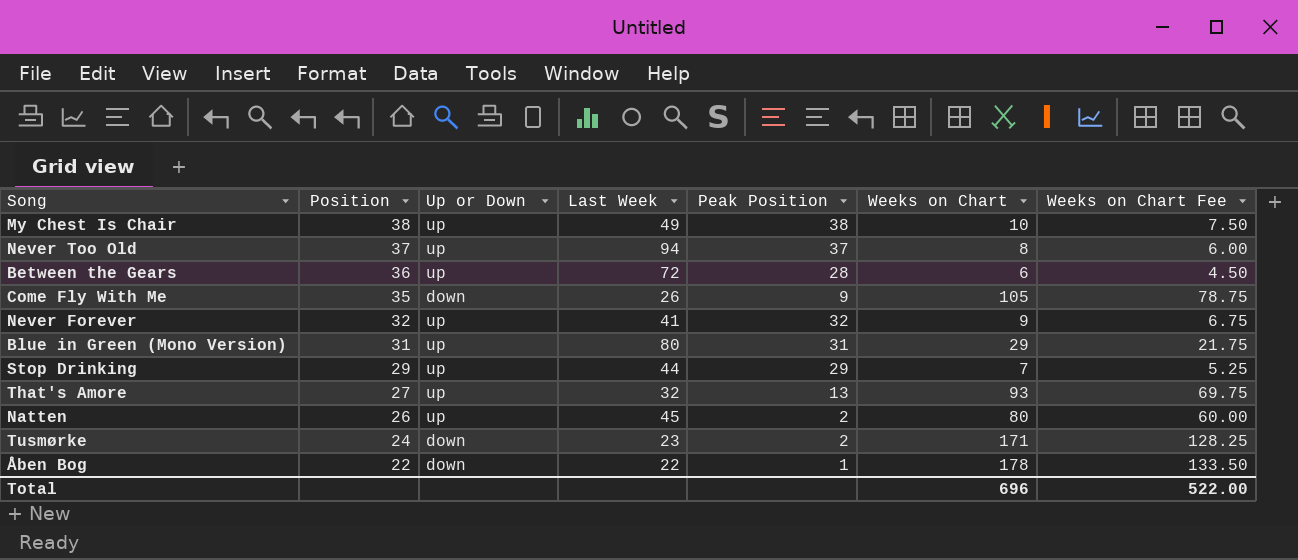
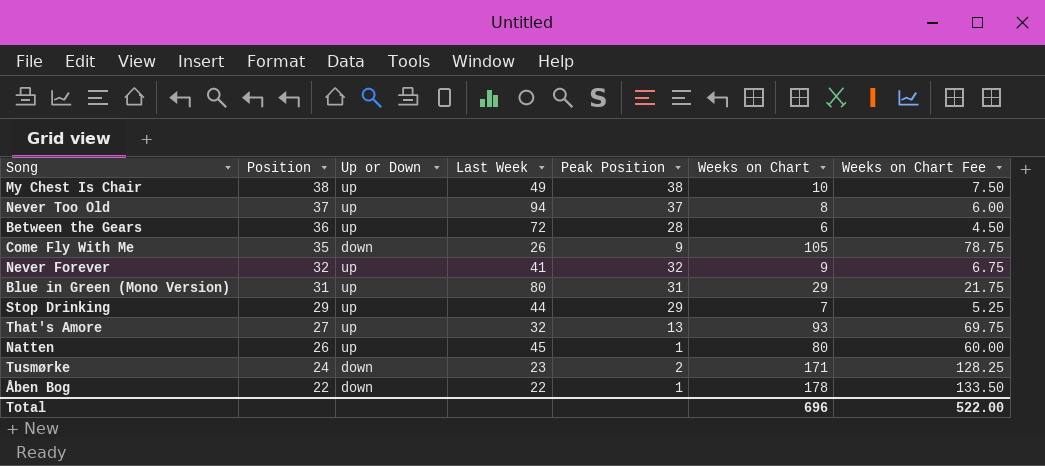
Natten | Peak Position: 2 -> 1

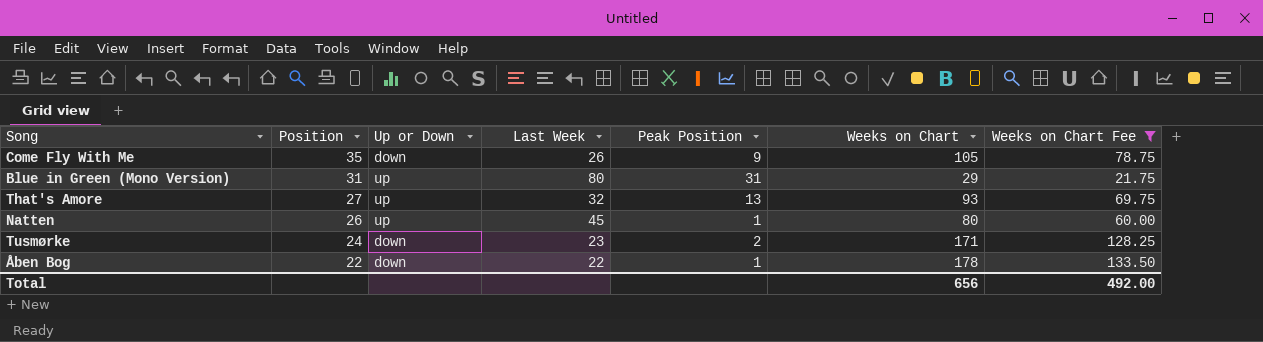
filter: none -> Weeks on Chart Fee >= 21.75
Total | Weeks on Chart: 696 -> 656
Total | Weeks on Chart Fee: 522.00 -> 492.00

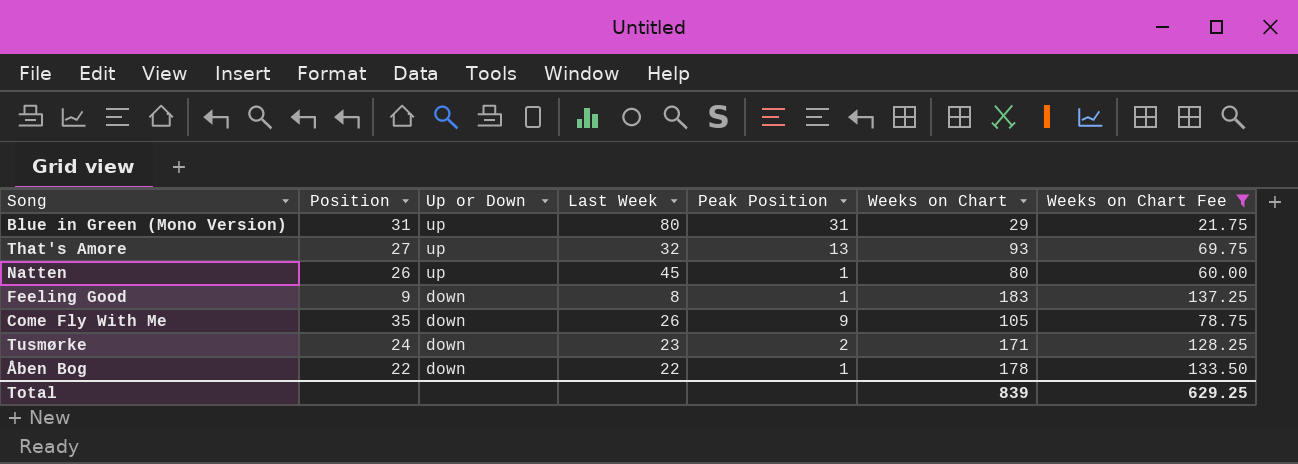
row order: Position descending -> Up or Down descending
row Feeling Good: none -> 9 | down | 8 | 1 | 183 | 137.25
Total | Weeks on Chart: 656 -> 839
Total | Weeks on Chart Fee: 492.00 -> 629.25

